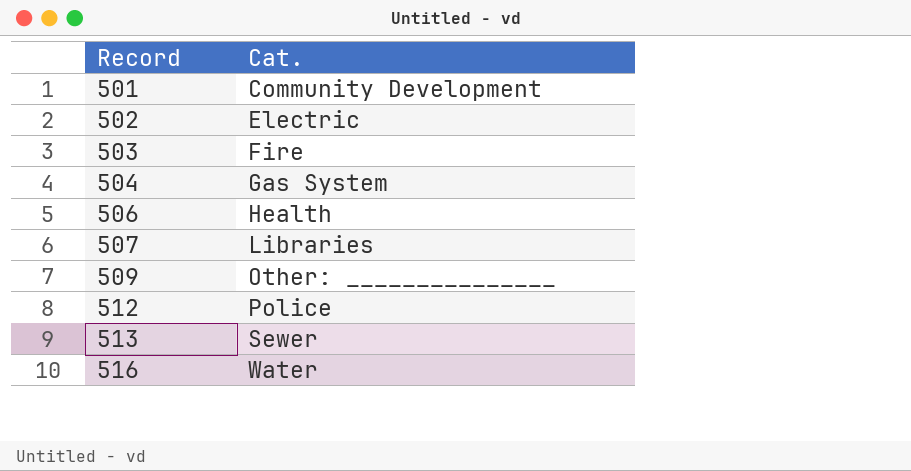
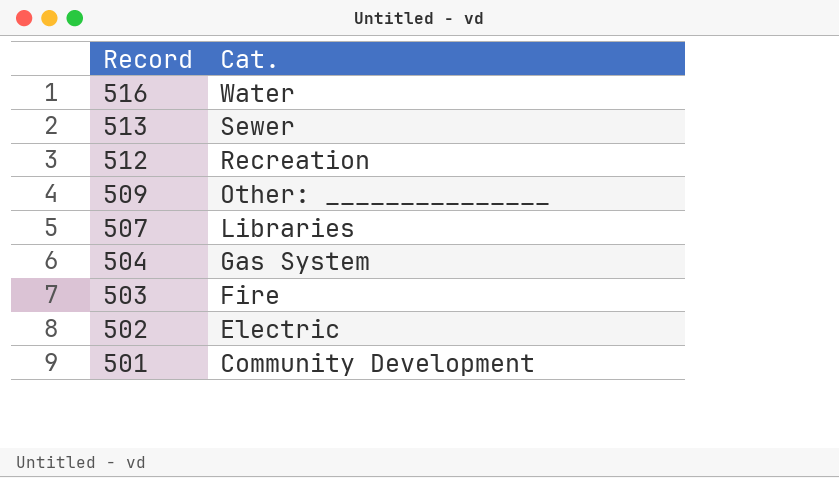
row order: Record ascending -> Record descending
row 506: Health -> none
512 | Cat.: Police -> Recreation

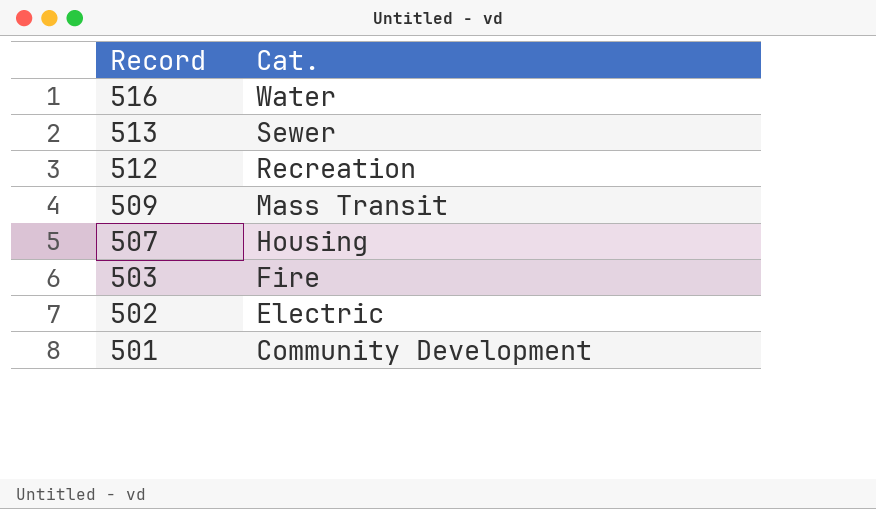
row 504: Gas System -> none
509 | Cat.: Other: _______________ -> Mass Transit
507 | Cat.: Libraries -> Housing

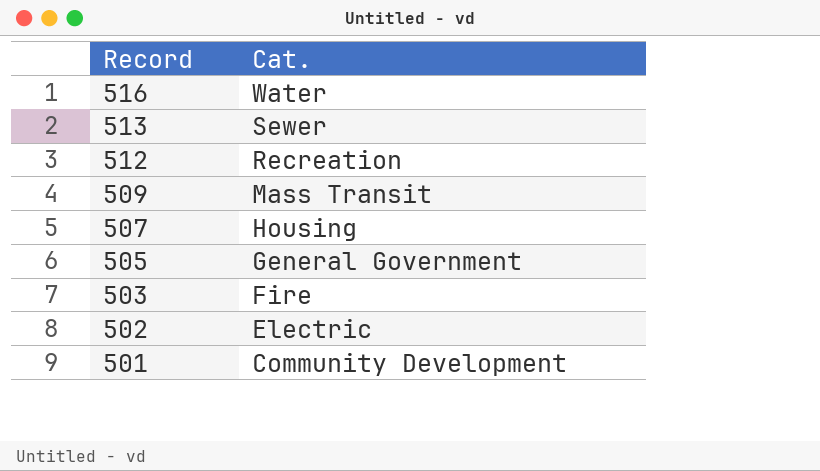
row 505: none -> General Government

